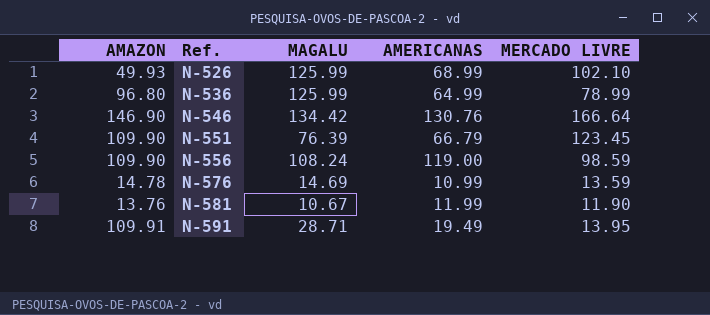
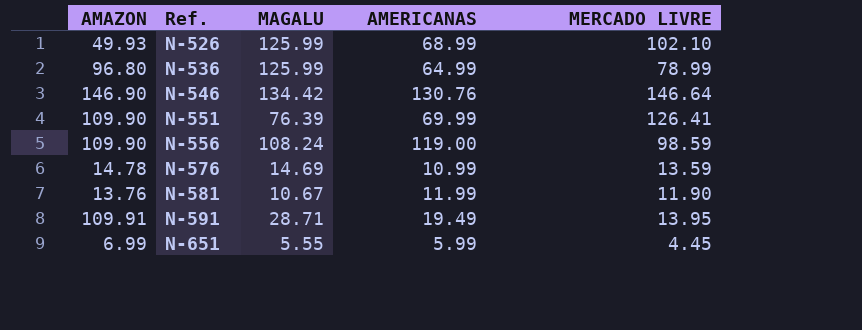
N-546 | MERCADO LIVRE: 166.64 -> 146.64
N-551 | AMERICANAS: 66.79 -> 69.99
N-551 | MERCADO LIVRE: 123.45 -> 126.41
row N-651: none -> 6.99 | 5.55 | 5.99 | 4.45

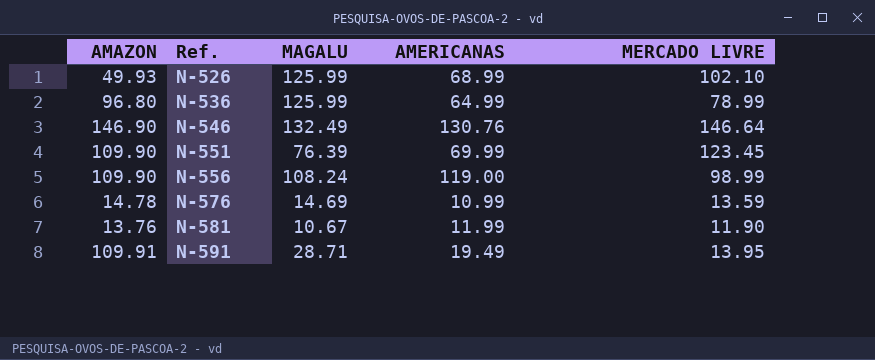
row N-651: 6.99 | 5.55 | 5.99 | 4.45 -> none
N-546 | MAGALU: 134.42 -> 132.49
N-551 | MERCADO LIVRE: 126.41 -> 123.45
N-556 | MERCADO LIVRE: 98.59 -> 98.99

